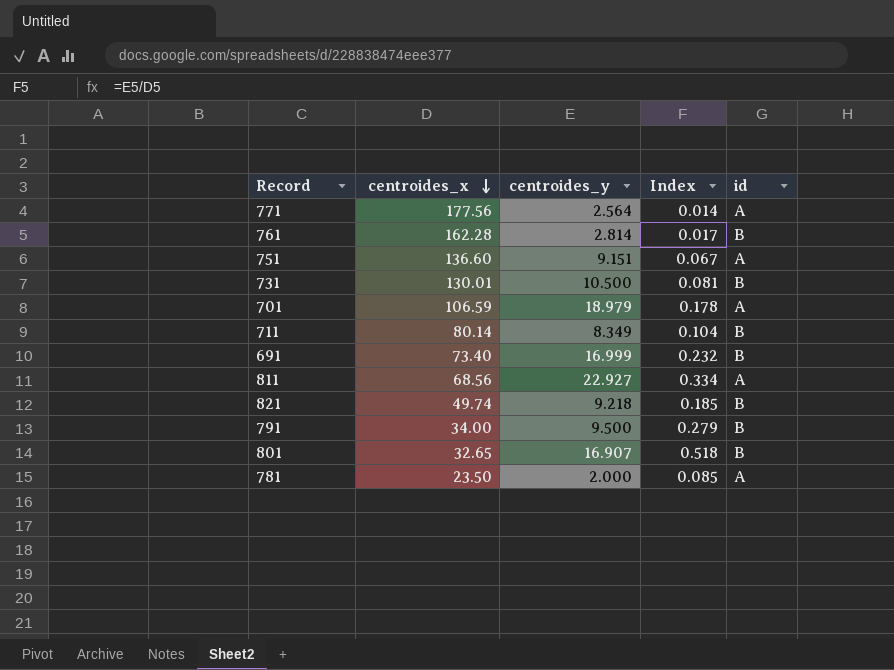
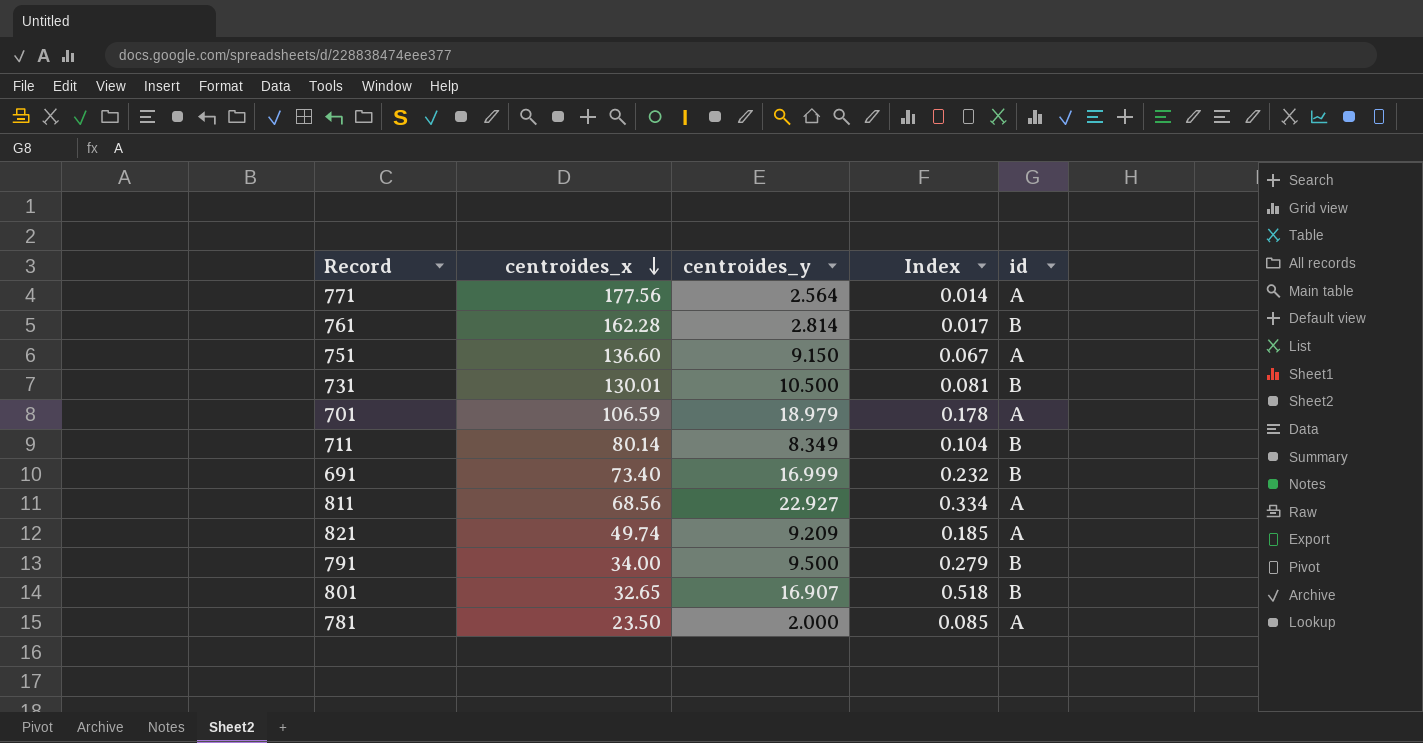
751 | centroides_y: 9.151 -> 9.150
821 | centroides_y: 9.218 -> 9.209
821 | id: B -> A

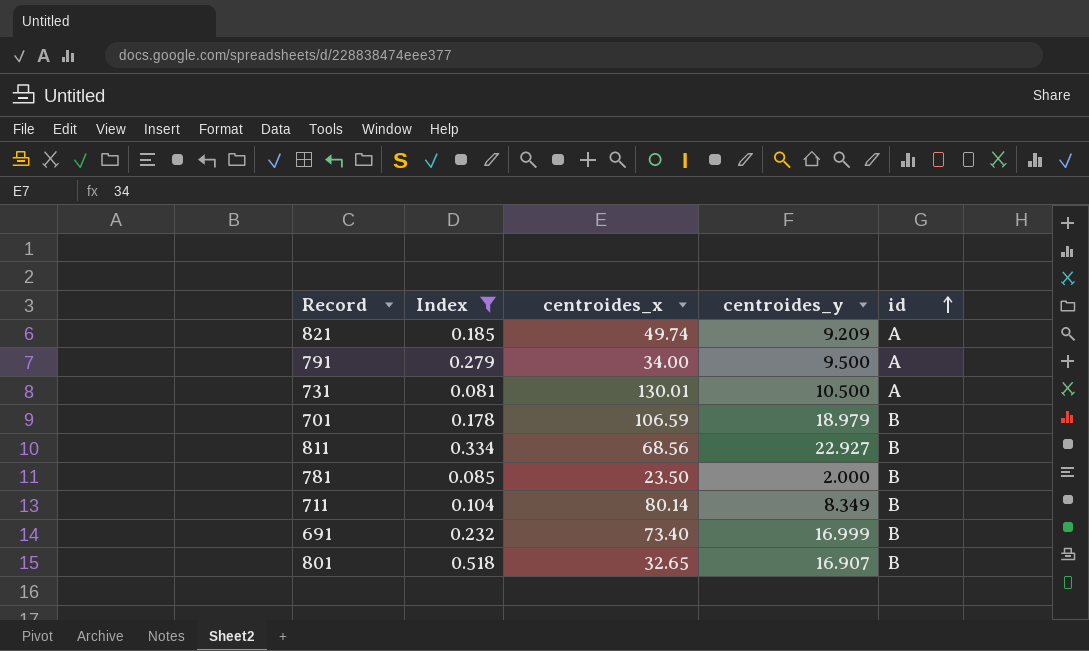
filter: none -> Index >= 0.081
row order: centroides_x descending -> id ascending
column Index | position: 4 -> 2
791 | id: B -> A
731 | id: B -> A
701 | id: A -> B
811 | id: A -> B
781 | id: A -> B

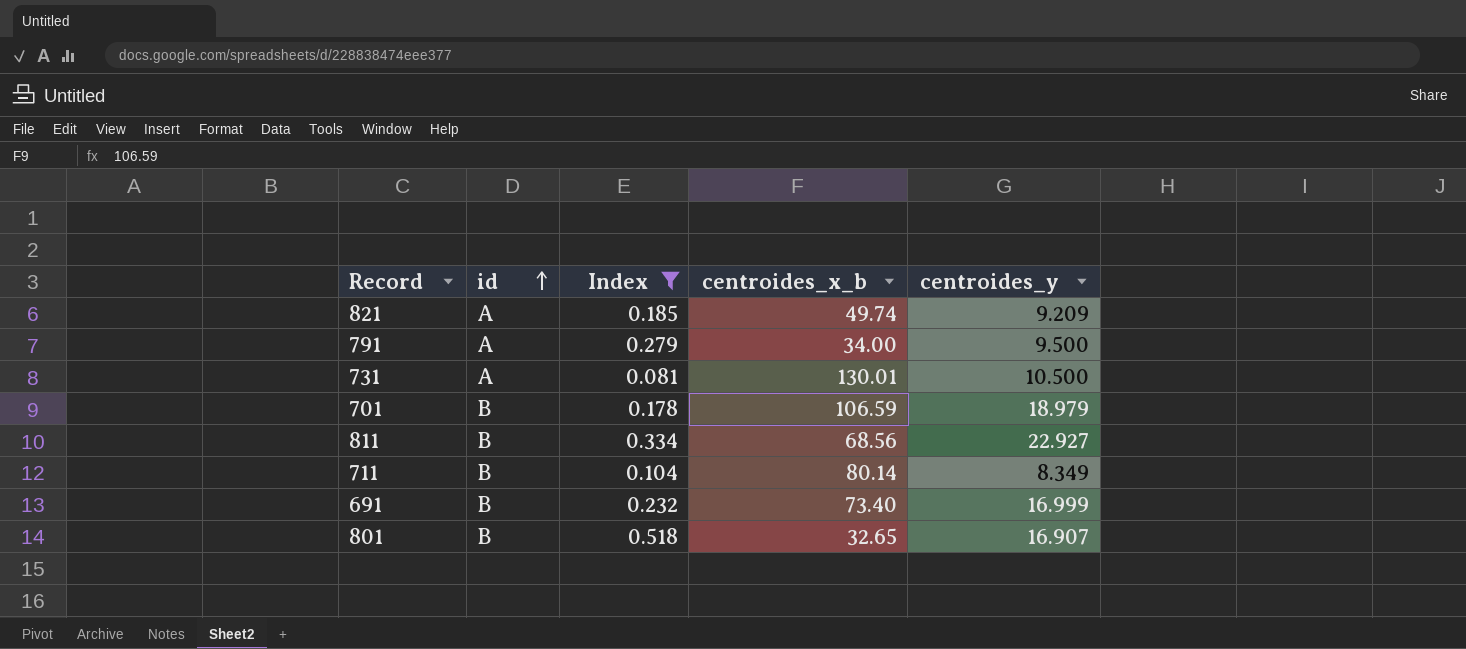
column id | position: 5 -> 2
column name: centroides_x -> centroides_x_b
row 781: 0.085 | 23.50 | 2.000 | B -> none

